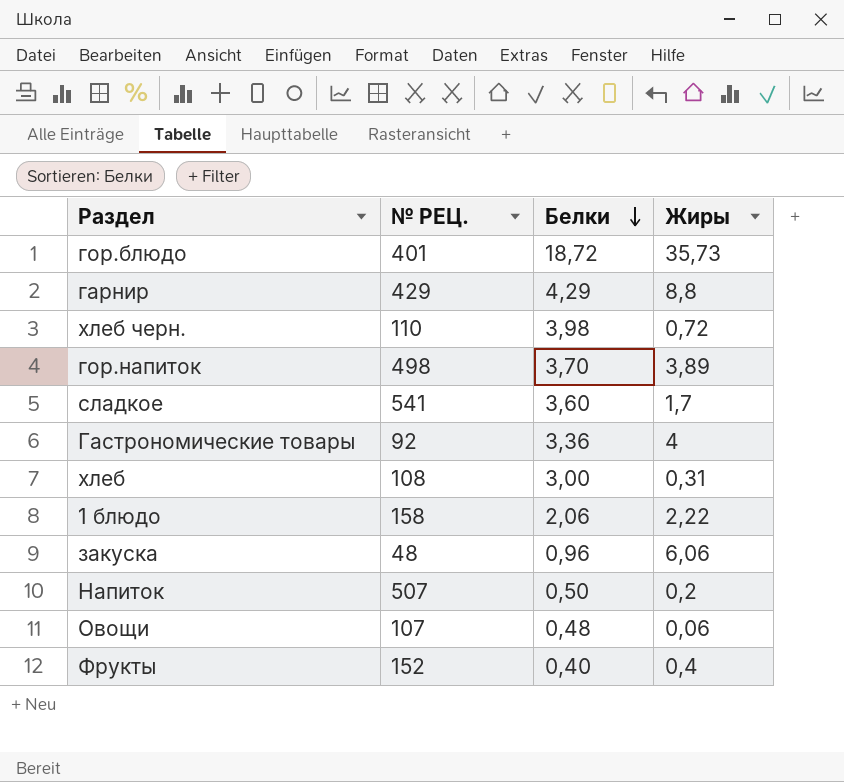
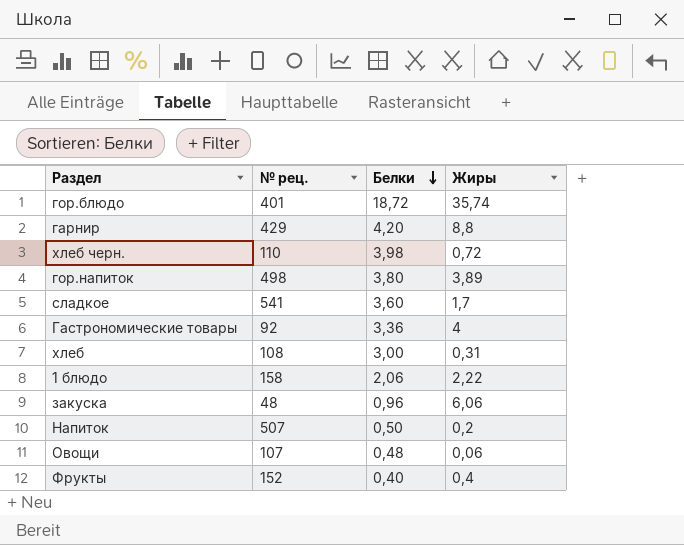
column name: № РЕЦ. -> № рец.
гор.блюдо | Жиры: 35,73 -> 35,74
гарнир | Белки: 4,29 -> 4,20
гор.напиток | Белки: 3,70 -> 3,80

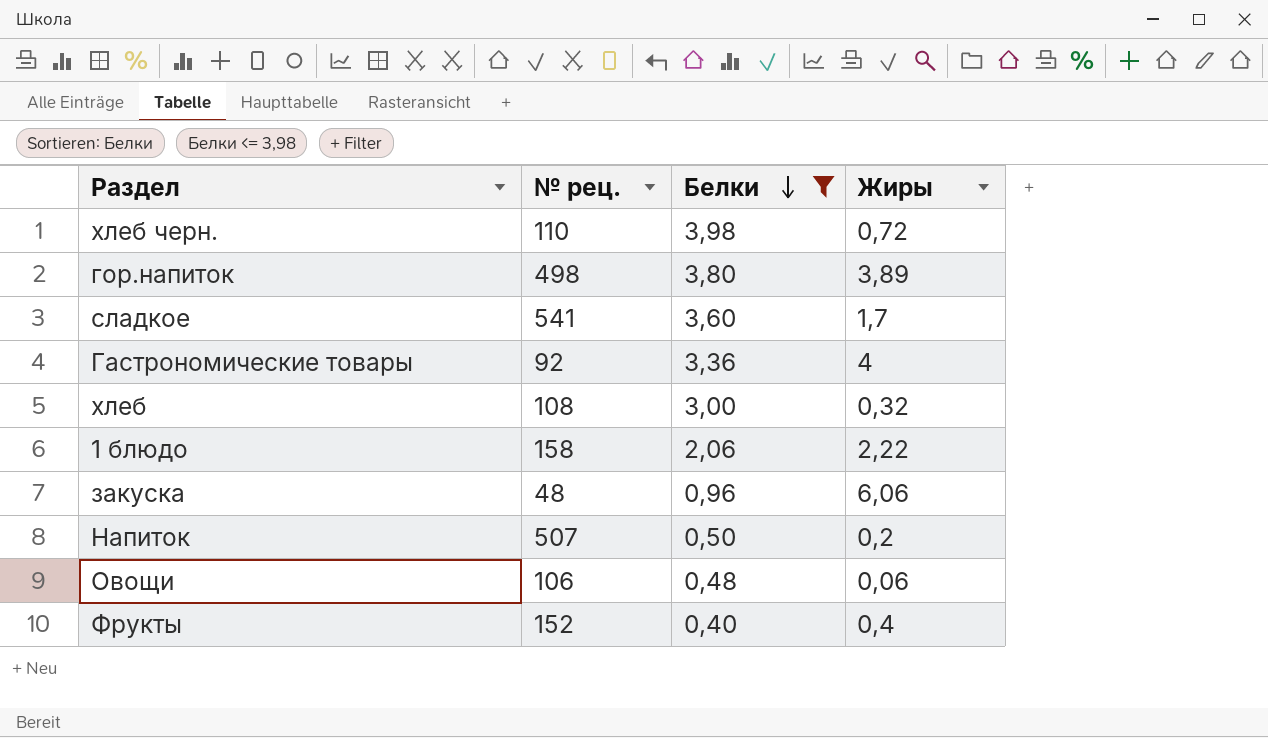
filter: none -> Белки <= 3,98
хлеб | Жиры: 0,31 -> 0,32
Овощи | № рец.: 107 -> 106

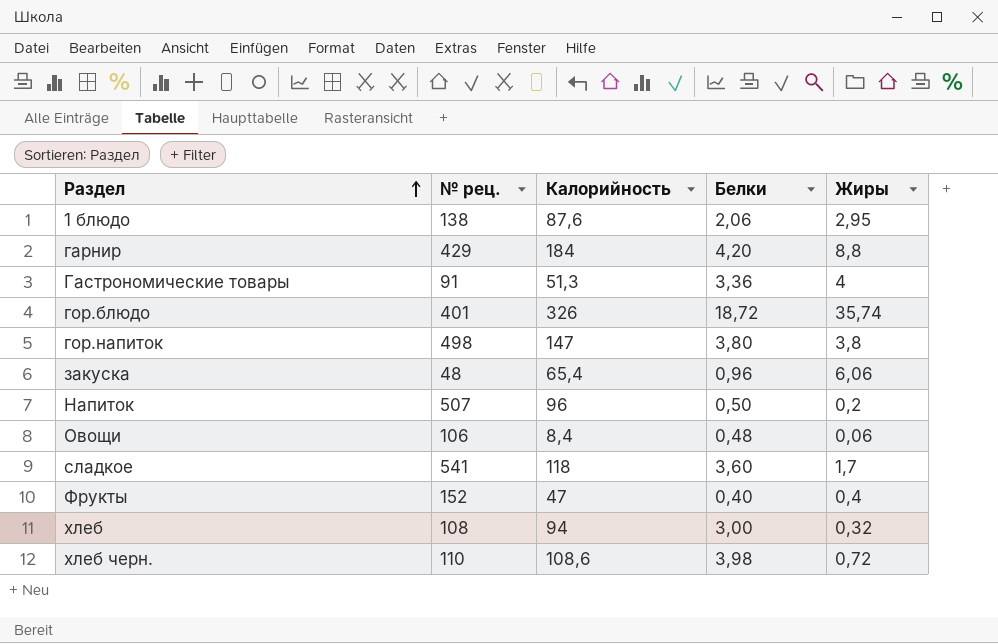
filter: Белки <= 3,98 -> none
row order: Белки descending -> Раздел ascending
column Калорийность | position: none -> 3
1 блюдо | № рец.: 158 -> 138
1 блюдо | Жиры: 2,22 -> 2,95
Гастрономические товары | № рец.: 92 -> 91
гор.напиток | Жиры: 3,89 -> 3,8

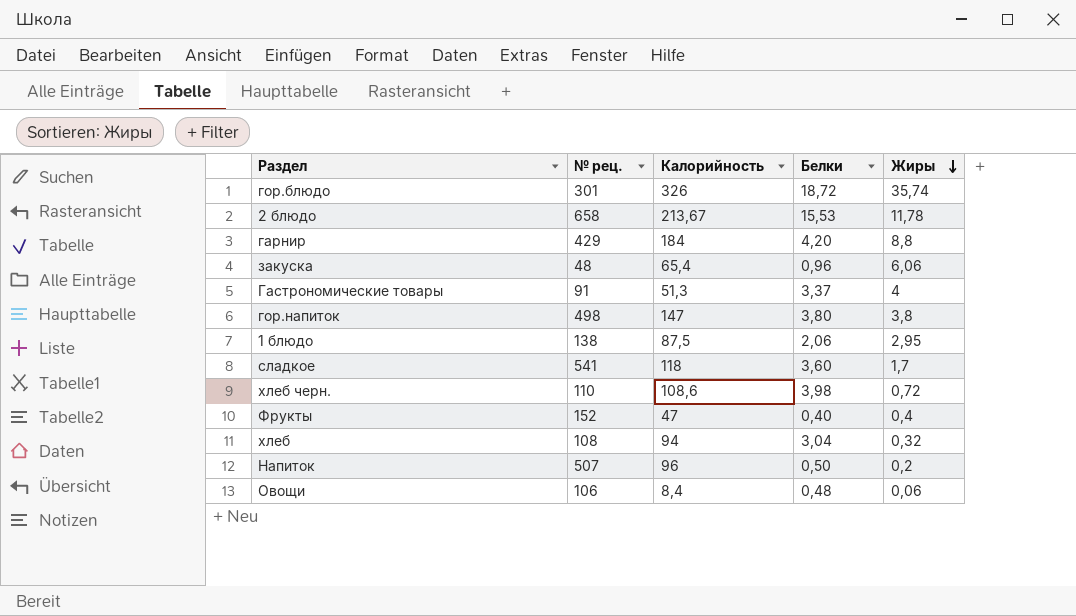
row order: Раздел ascending -> Жиры descending
гор.блюдо | № рец.: 401 -> 301
row 2 блюдо: none -> 658 | 213,67 | 15,53 | 11,78
Гастрономические товары | Белки: 3,36 -> 3,37
1 блюдо | Калорийность: 87,6 -> 87,5
хлеб | Белки: 3,00 -> 3,04

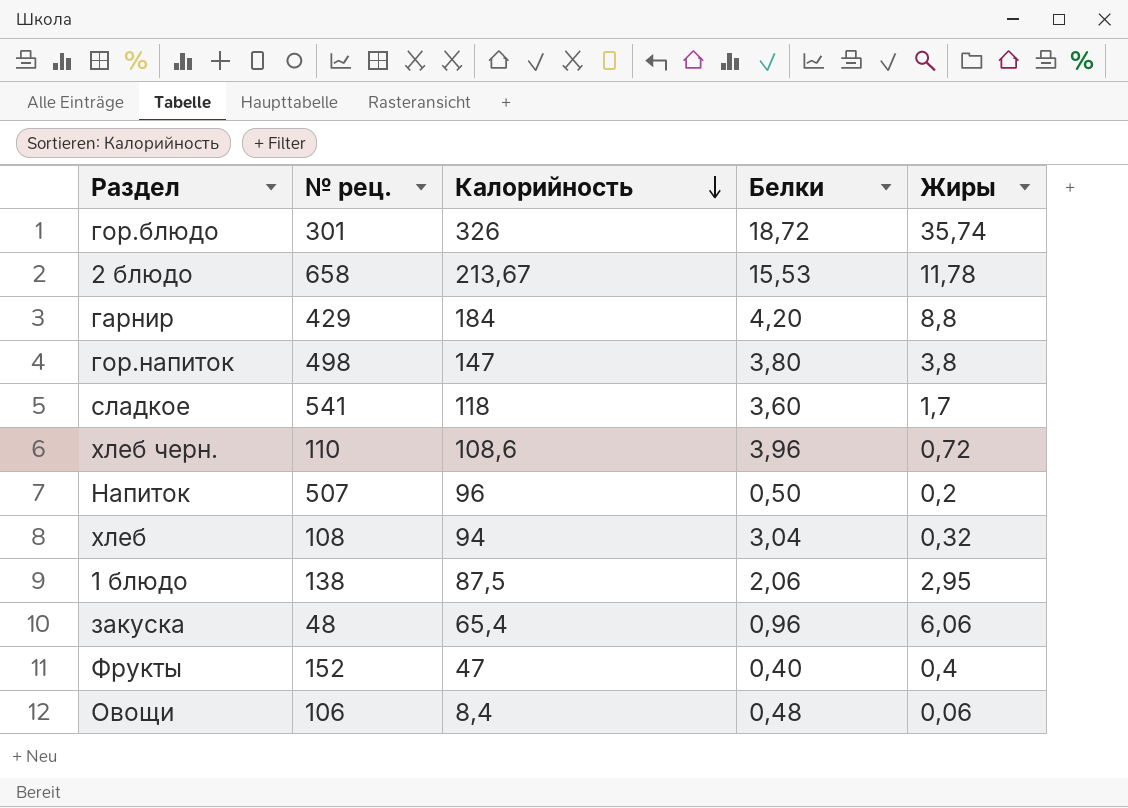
row order: Жиры descending -> Калорийность descending
row Гастрономические товары: 91 | 51,3 | 3,37 | 4 -> none
хлеб черн. | Белки: 3,98 -> 3,96

